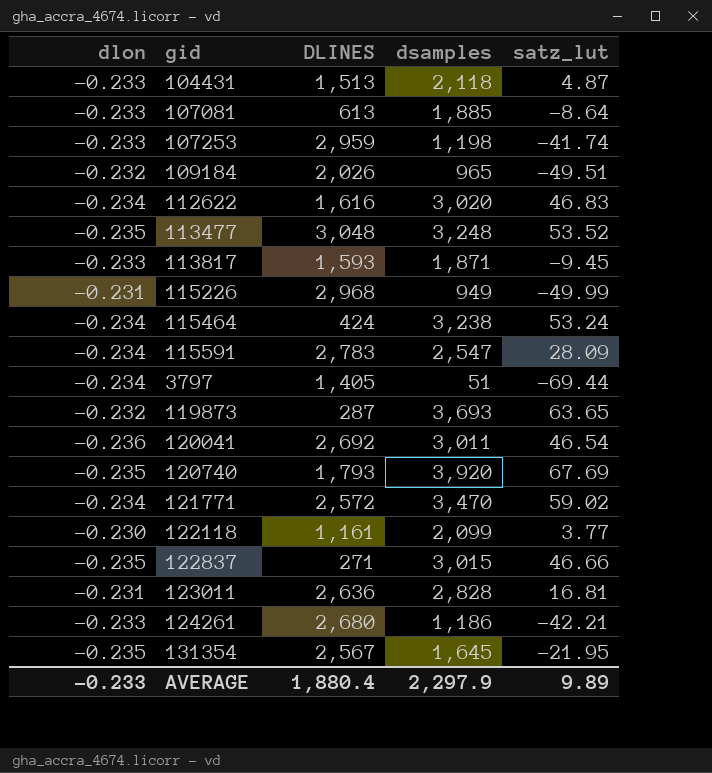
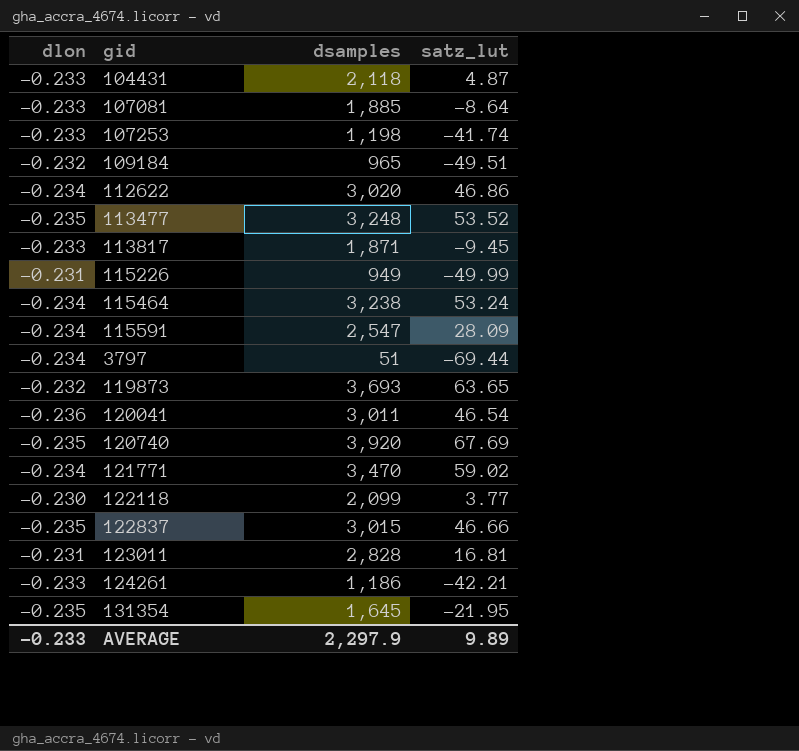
column DLINES | position: 3 -> none
112622 | satz_lut: 46.83 -> 46.86

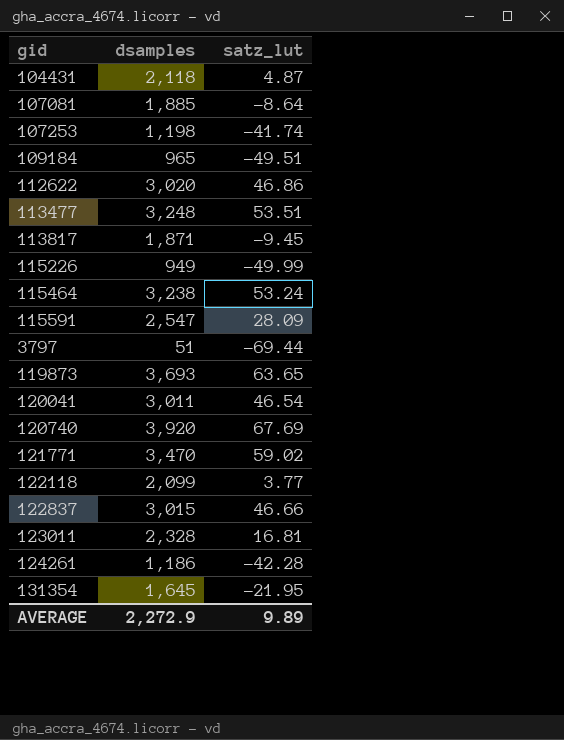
column dlon | position: 1 -> none
113477 | satz_lut: 53.52 -> 53.51
123011 | dsamples: 2,828 -> 2,328
124261 | satz_lut: -42.21 -> -42.28
AVERAGE | dsamples: 2,297.9 -> 2,272.9

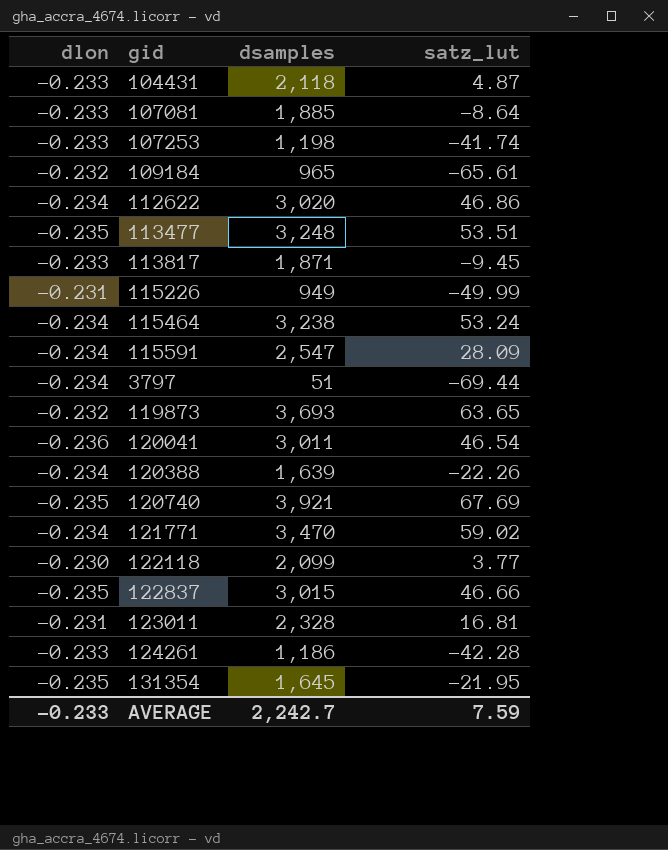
column dlon | position: none -> 1
109184 | satz_lut: -49.51 -> -65.61
row 120388: none -> -0.234 | 1,639 | -22.26
120740 | dsamples: 3,920 -> 3,921
AVERAGE | dsamples: 2,272.9 -> 2,242.7
AVERAGE | satz_lut: 9.89 -> 7.59

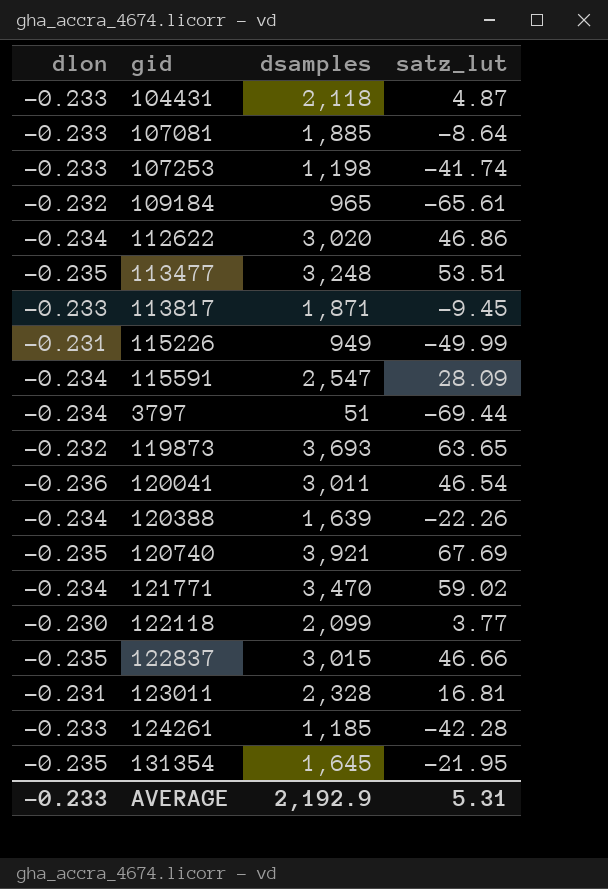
row 115464: -0.234 | 3,238 | 53.24 -> none
124261 | dsamples: 1,186 -> 1,185
AVERAGE | dsamples: 2,242.7 -> 2,192.9
AVERAGE | satz_lut: 7.59 -> 5.31

